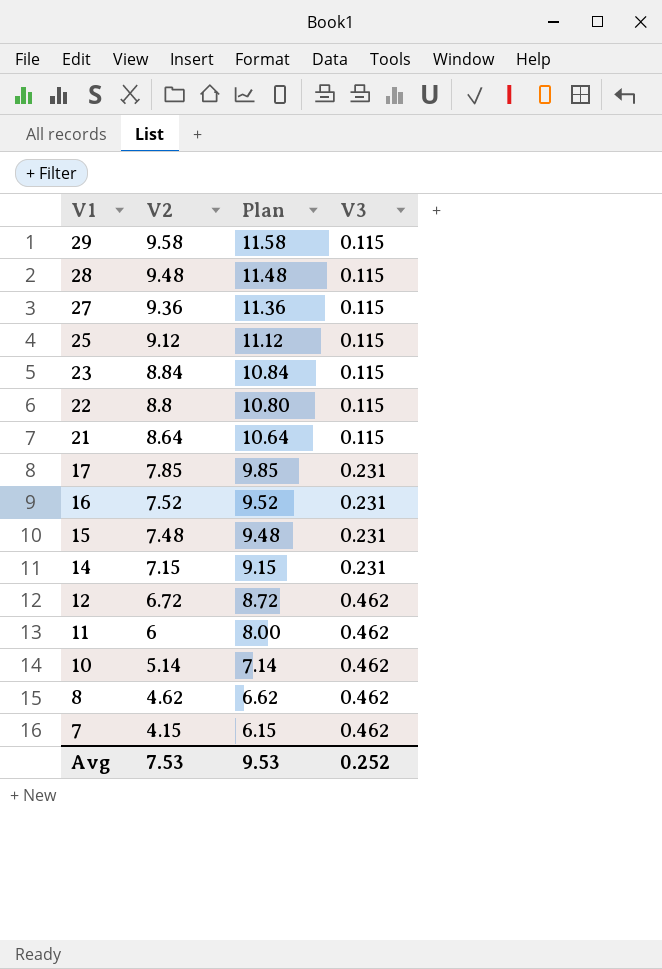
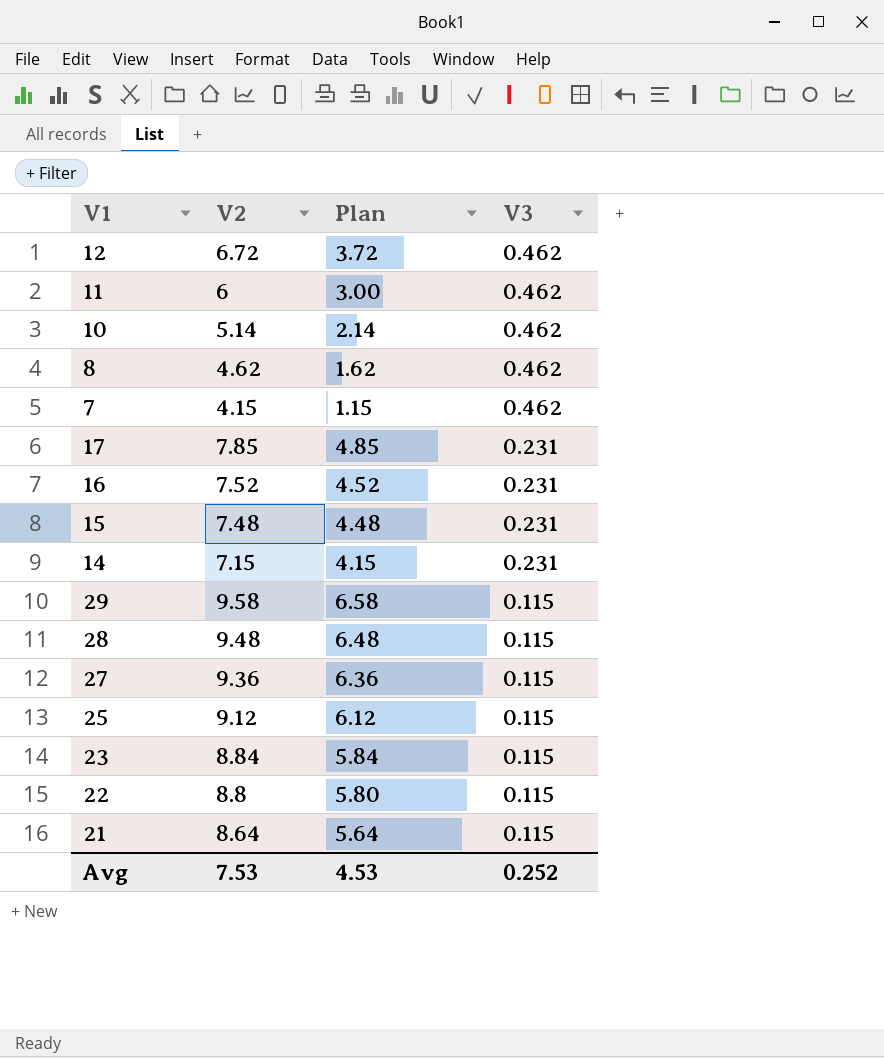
row order: V1 descending -> V3 descending
column Plan | formula: [V2] + 2 -> [V2] - 3
Avg | Plan: 9.53 -> 4.53

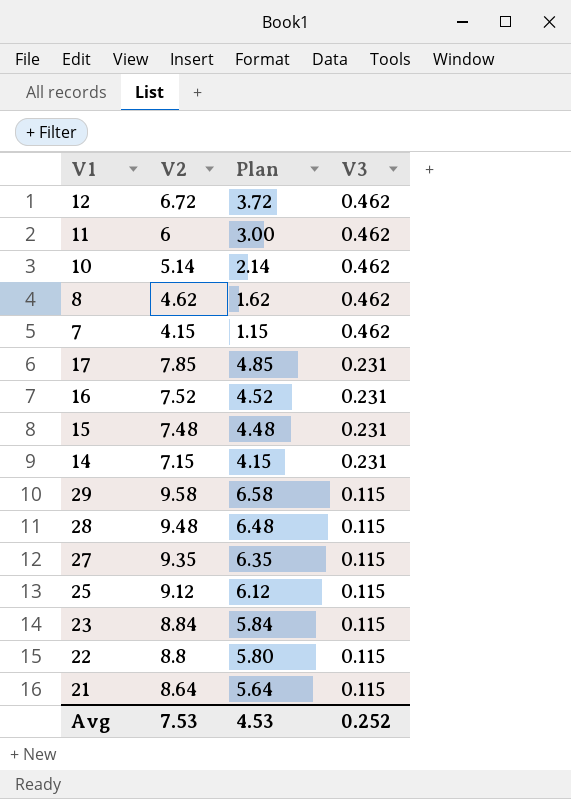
27 | V2: 9.36 -> 9.35
27 | Plan: 6.36 -> 6.35

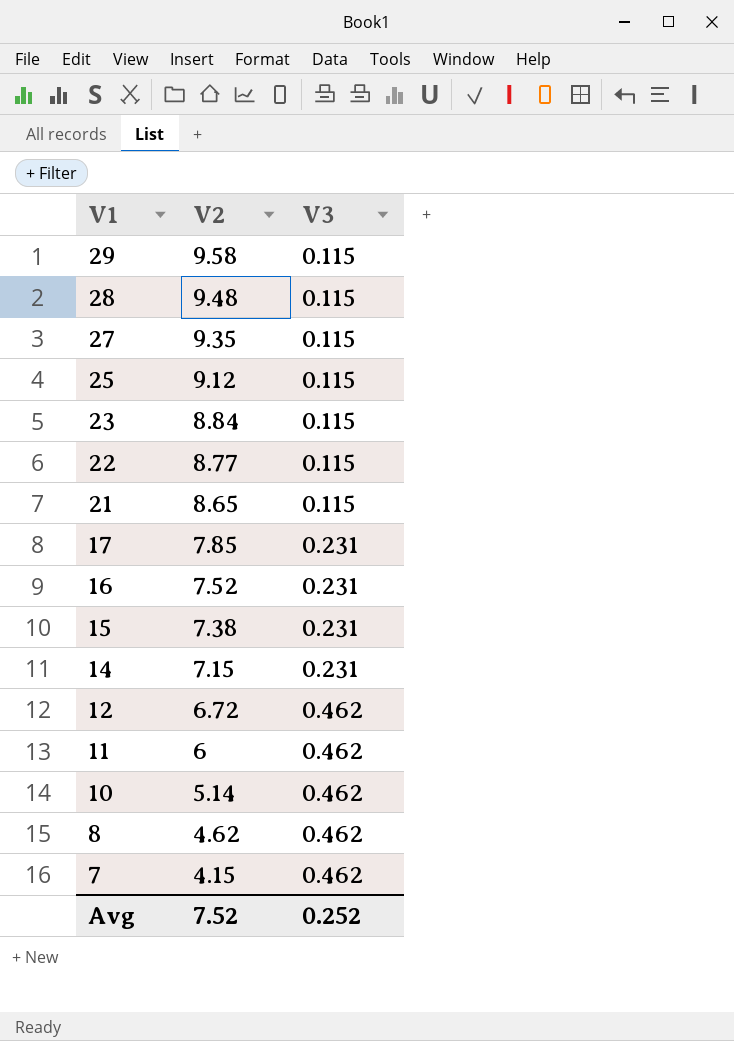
row order: V3 descending -> V1 descending
column Plan | formula: [V2] - 3 -> none
22 | V2: 8.8 -> 8.77
21 | V2: 8.64 -> 8.65
15 | V2: 7.48 -> 7.38
Avg | V2: 7.53 -> 7.52

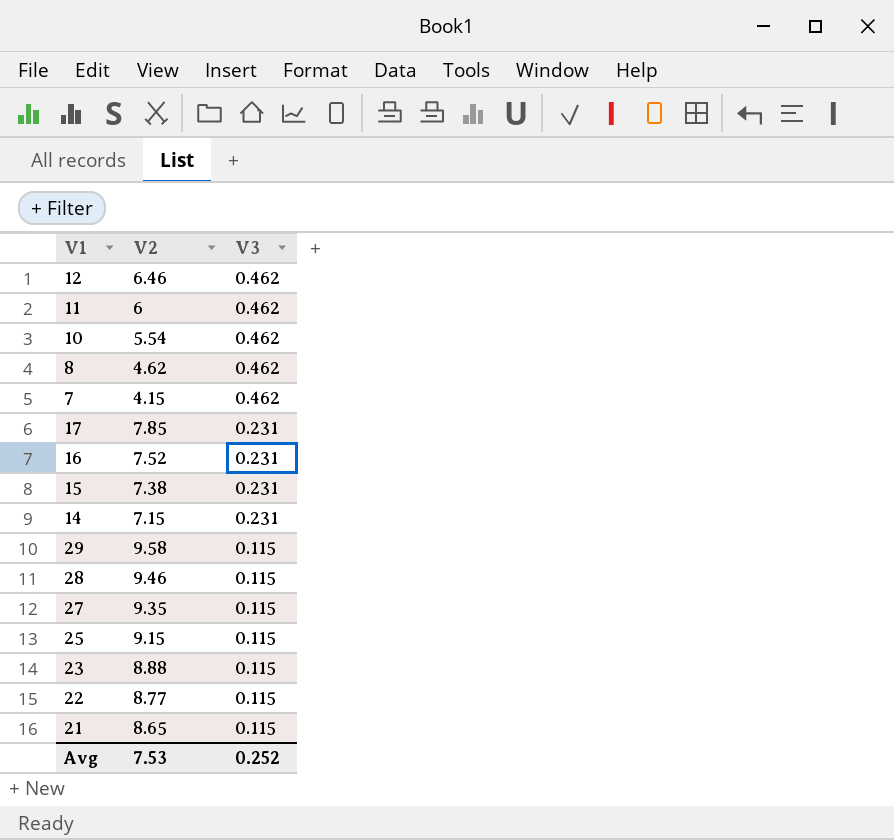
row order: V1 descending -> V3 descending
12 | V2: 6.72 -> 6.46
10 | V2: 5.14 -> 5.54
28 | V2: 9.48 -> 9.46
25 | V2: 9.12 -> 9.15
23 | V2: 8.84 -> 8.88
Avg | V2: 7.52 -> 7.53

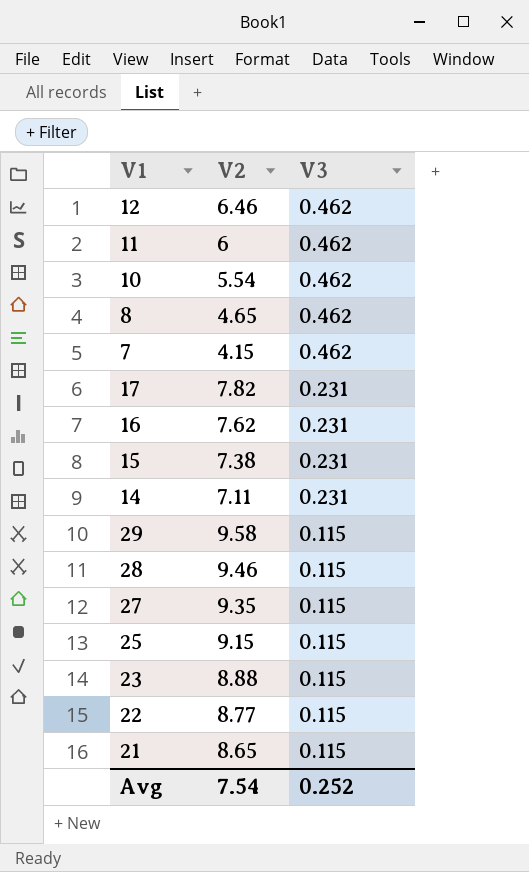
8 | V2: 4.62 -> 4.65
17 | V2: 7.85 -> 7.82
16 | V2: 7.52 -> 7.62
14 | V2: 7.15 -> 7.11
Avg | V2: 7.53 -> 7.54

